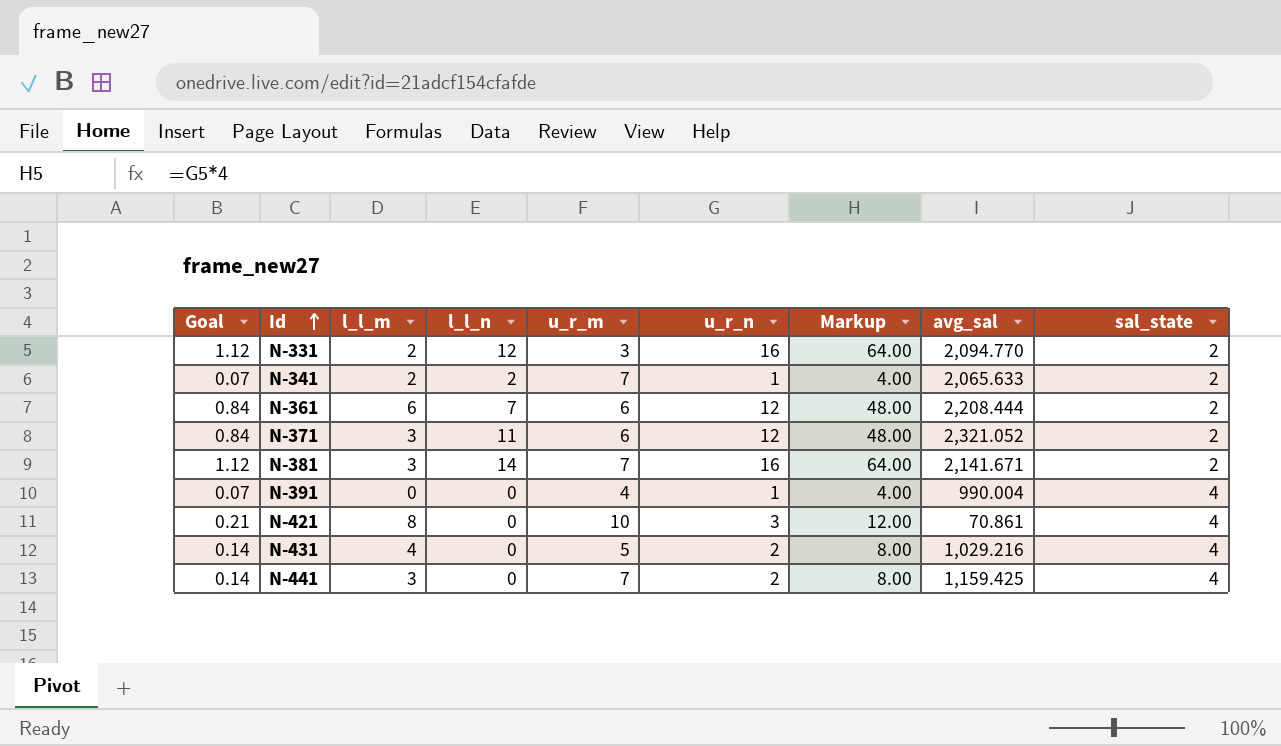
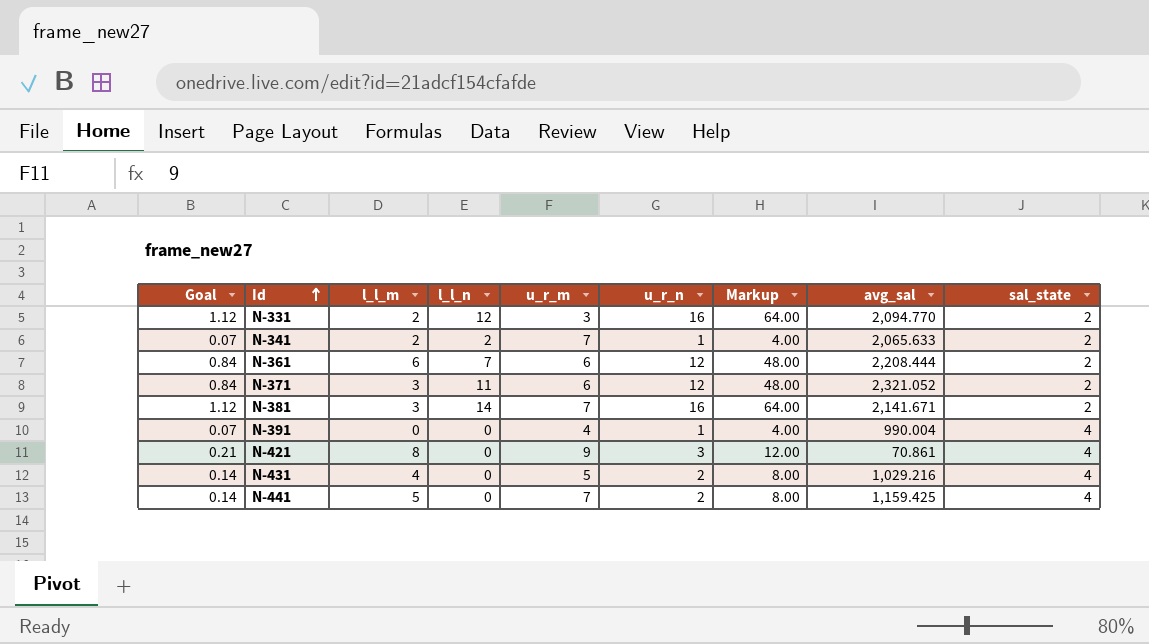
N-421 | u_r_m: 10 -> 9
N-441 | l_l_m: 3 -> 5

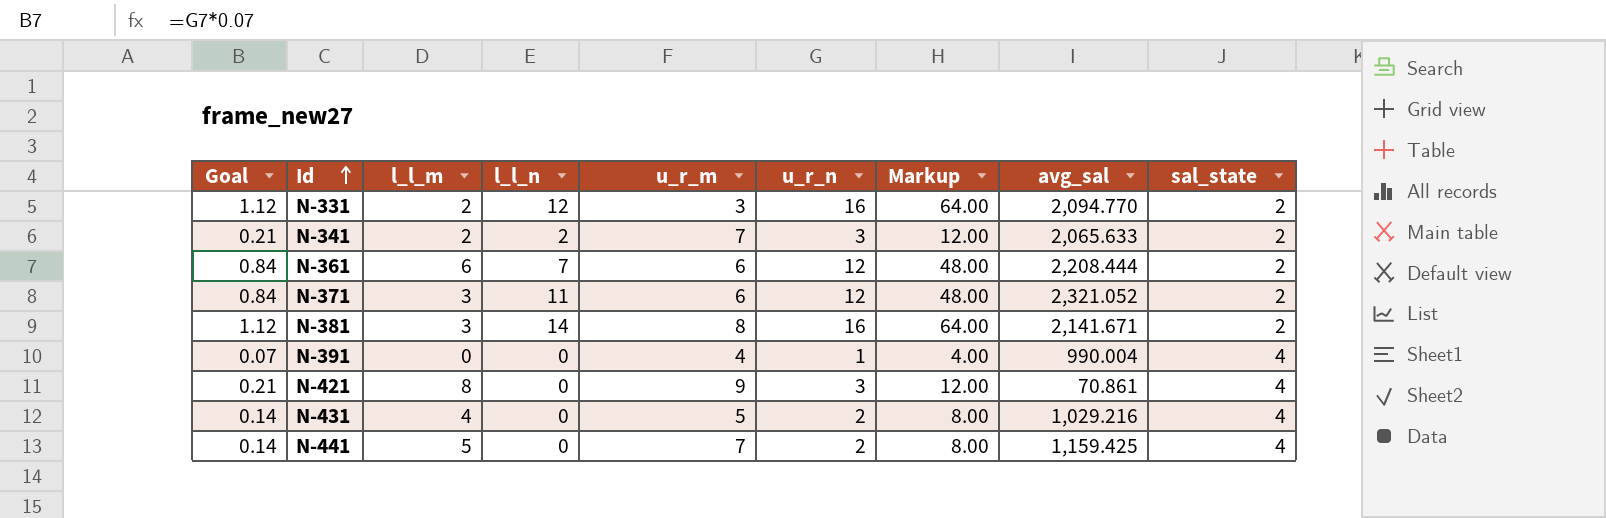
N-341 | Goal: 0.07 -> 0.21
N-341 | u_r_n: 1 -> 3
N-341 | Markup: 4.00 -> 12.00
N-381 | u_r_m: 7 -> 8

